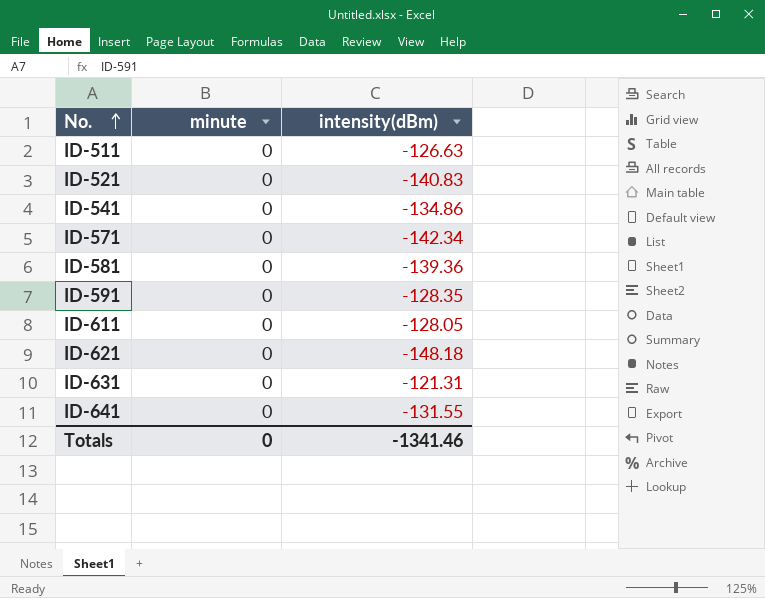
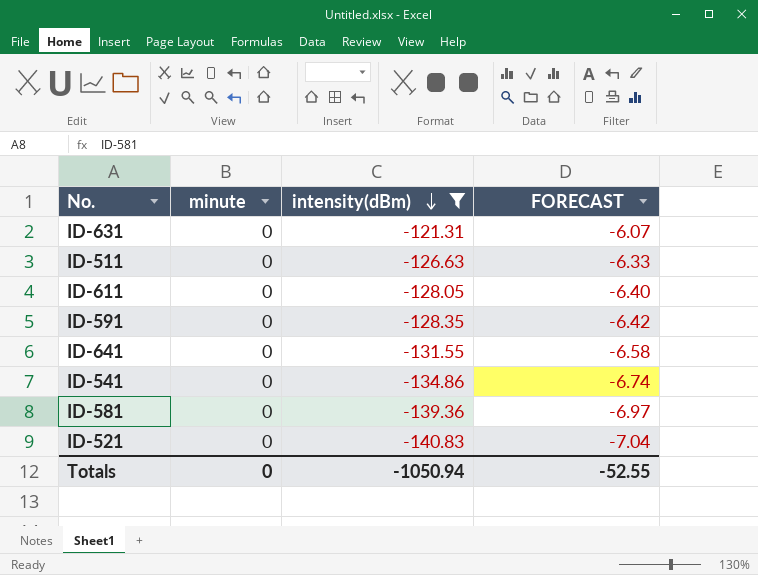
filter: none -> intensity(dBm) >= -140.83
row order: No. ascending -> intensity(dBm) descending
column FORECAST | formula: none -> [intensity(dBm)] * 0.05
Totals | intensity(dBm): -1341.46 -> -1050.94

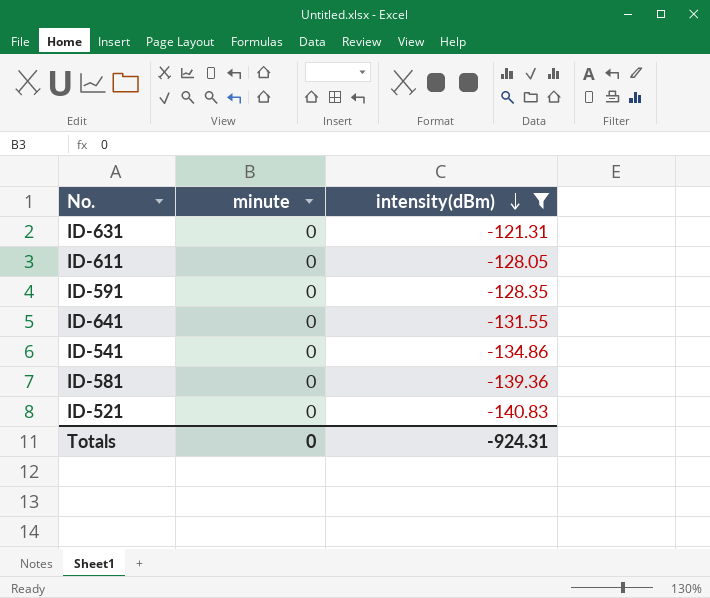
column FORECAST | formula: [intensity(dBm)] * 0.05 -> none
row ID-511: 0 | -126.63 | -6.33 -> none
Totals | intensity(dBm): -1050.94 -> -924.31

